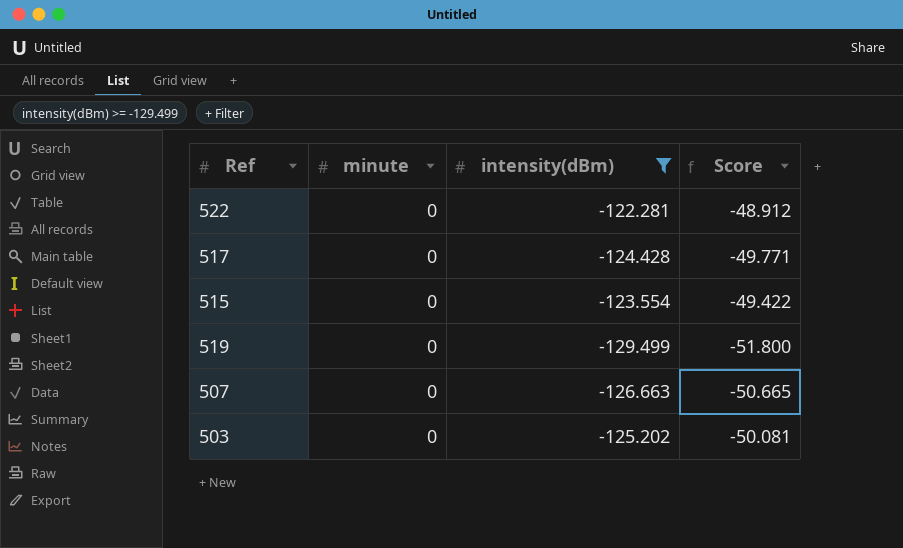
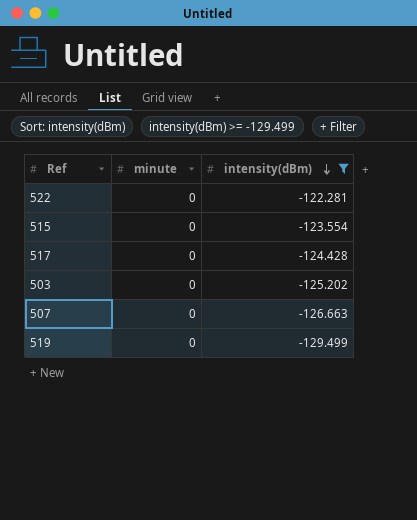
row order: none -> intensity(dBm) descending
column Score | formula: [intensity(dBm)] * 0.4 -> none

